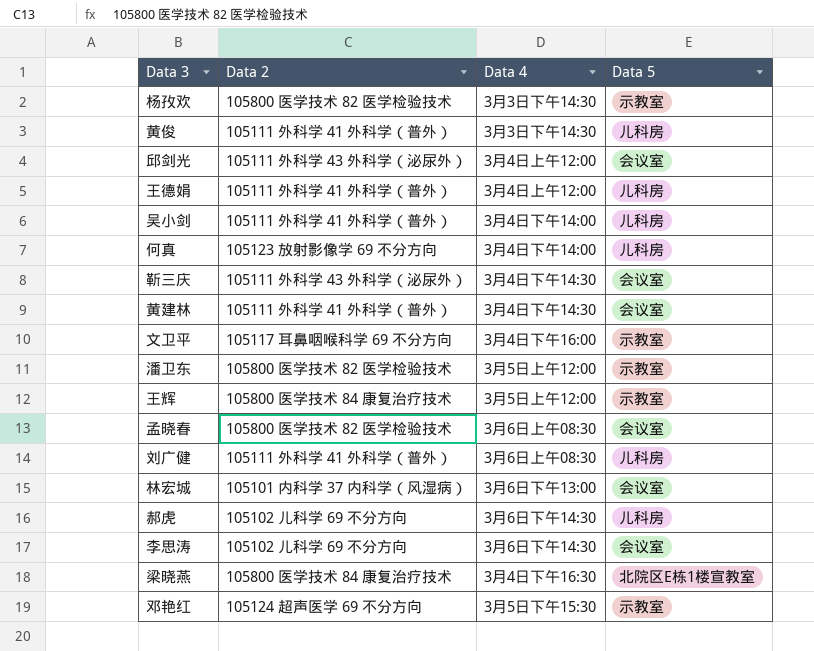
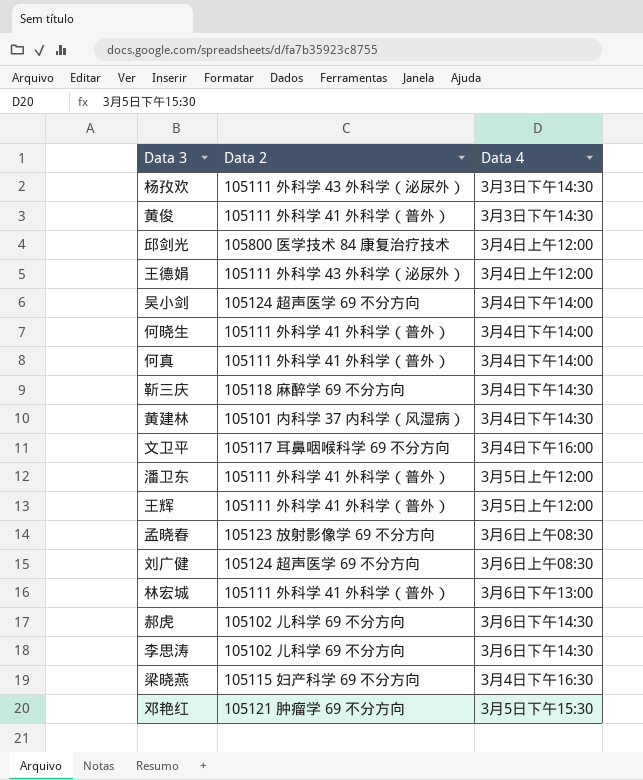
column Data 5 | position: 4 -> none
杨孜欢 | Data 2: 105800 医学技术 82 医学检验技术 -> 105111 外科学 43 外科学（泌尿外）
邱剑光 | Data 2: 105111 外科学 43 外科学（泌尿外） -> 105800 医学技术 84 康复治疗技术
王德娟 | Data 2: 105111 外科学 41 外科学（普外） -> 105111 外科学 43 外科学（泌尿外）
吴小剑 | Data 2: 105111 外科学 41 外科学（普外） -> 105124 超声医学 69 不分方向
row 何晓生: none -> 105111 外科学 41 外科学（普外） | 3月4日下午14:00
何真 | Data 2: 105123 放射影像学 69 不分方向 -> 105111 外科学 41 外科学（普外）
靳三庆 | Data 2: 105111 外科学 43 外科学（泌尿外） -> 105118 麻醉学 69 不分方向
黄建林 | Data 2: 105111 外科学 41 外科学（普外） -> 105101 内科学 37 内科学（风湿病）
潘卫东 | Data 2: 105800 医学技术 82 医学检验技术 -> 105111 外科学 41 外科学（普外）
王辉 | Data 2: 105800 医学技术 84 康复治疗技术 -> 105111 外科学 41 外科学（普外）
孟晓春 | Data 2: 105800 医学技术 82 医学检验技术 -> 105123 放射影像学 69 不分方向
刘广健 | Data 2: 105111 外科学 41 外科学（普外） -> 105124 超声医学 69 不分方向
林宏城 | Data 2: 105101 内科学 37 内科学（风湿病） -> 105111 外科学 41 外科学（普外）
梁晓燕 | Data 2: 105800 医学技术 84 康复治疗技术 -> 105115 妇产科学 69 不分方向
邓艳红 | Data 2: 105124 超声医学 69 不分方向 -> 105121 肿瘤学 69 不分方向

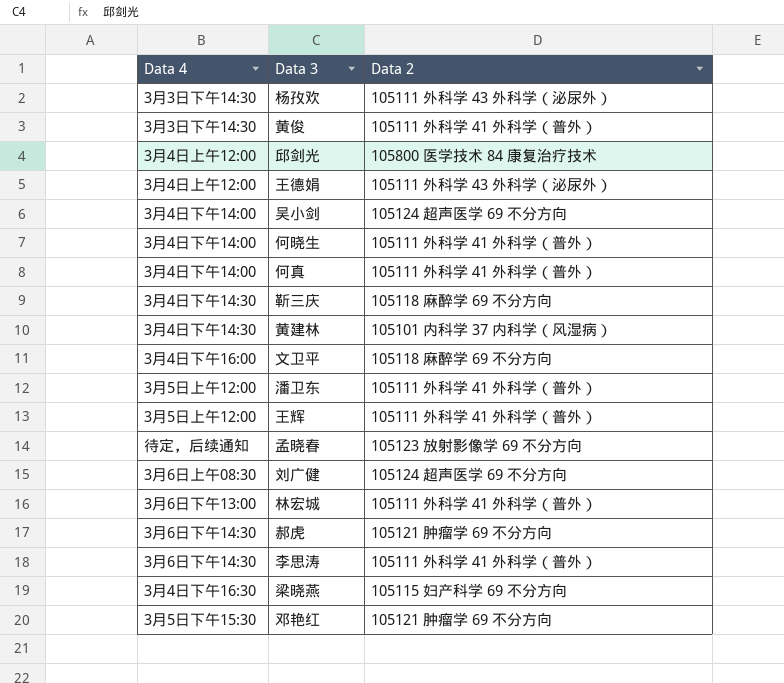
column Data 4 | position: 3 -> 1
文卫平 | Data 2: 105117 耳鼻咽喉科学 69 不分方向 -> 105118 麻醉学 69 不分方向
孟晓春 | Data 4: 3月6日上午08:30 -> 待定，后续通知
郝虎 | Data 2: 105102 儿科学 69 不分方向 -> 105121 肿瘤学 69 不分方向
李思涛 | Data 2: 105102 儿科学 69 不分方向 -> 105111 外科学 41 外科学（普外）

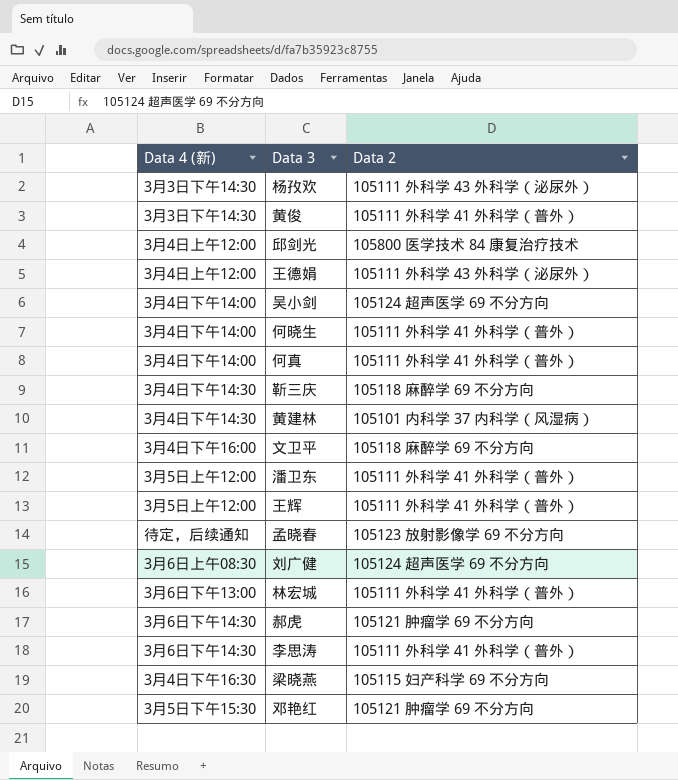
column name: Data 4 -> Data 4 (新)

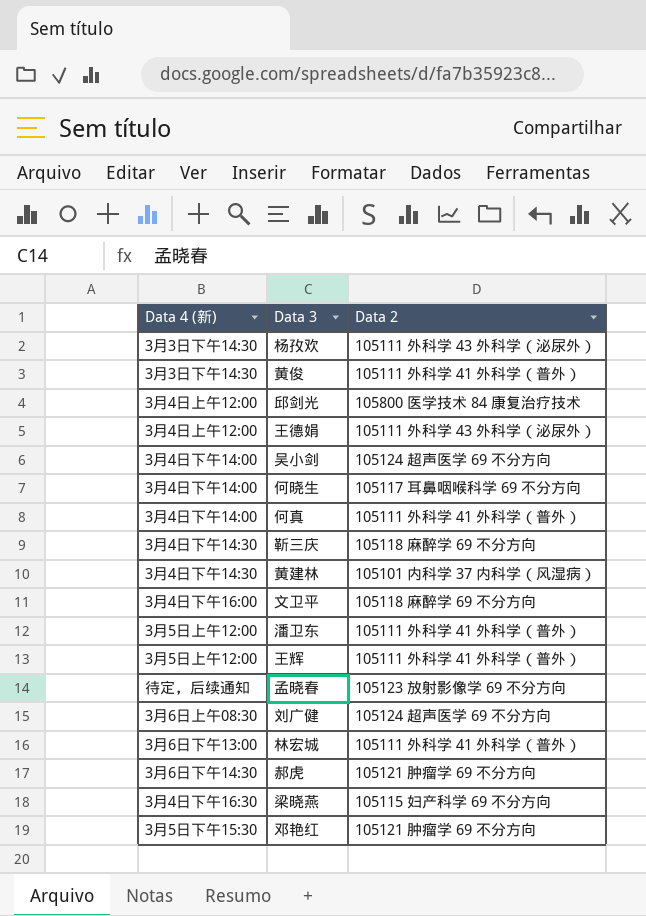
row 李思涛: 3月6日下午14:30 | 105111 外科学 41 外科学（普外） -> none
何晓生 | Data 2: 105111 外科学 41 外科学（普外） -> 105117 耳鼻咽喉科学 69 不分方向

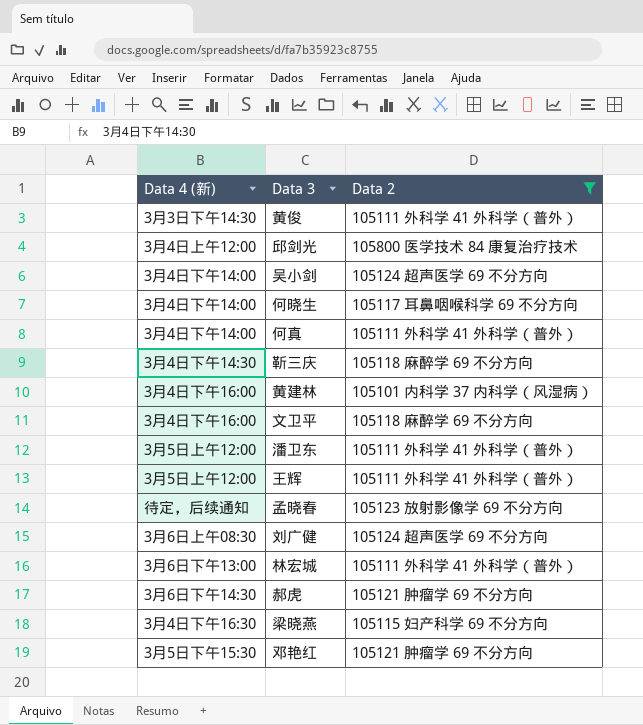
filter: none -> Data 2 != 105111 外科学 43 外科学（泌尿外）
黄建林 | Data 4 (新): 3月4日下午14:30 -> 3月4日下午16:00

